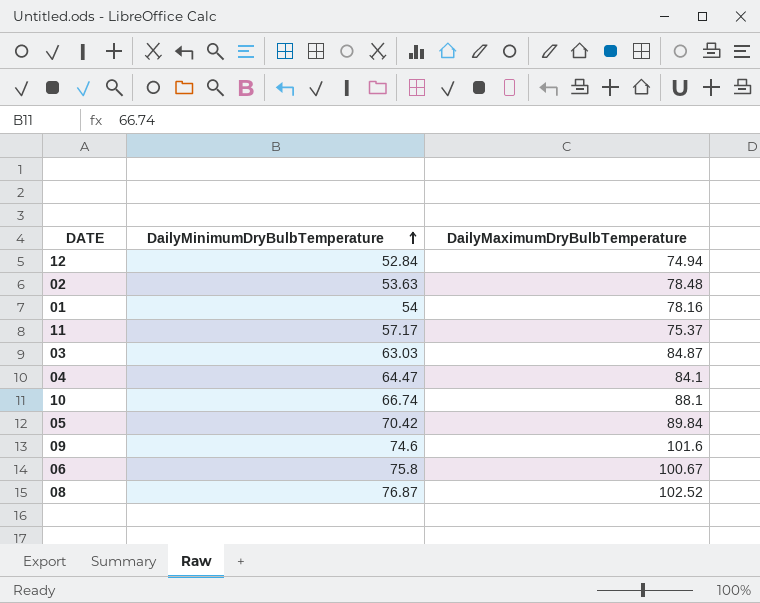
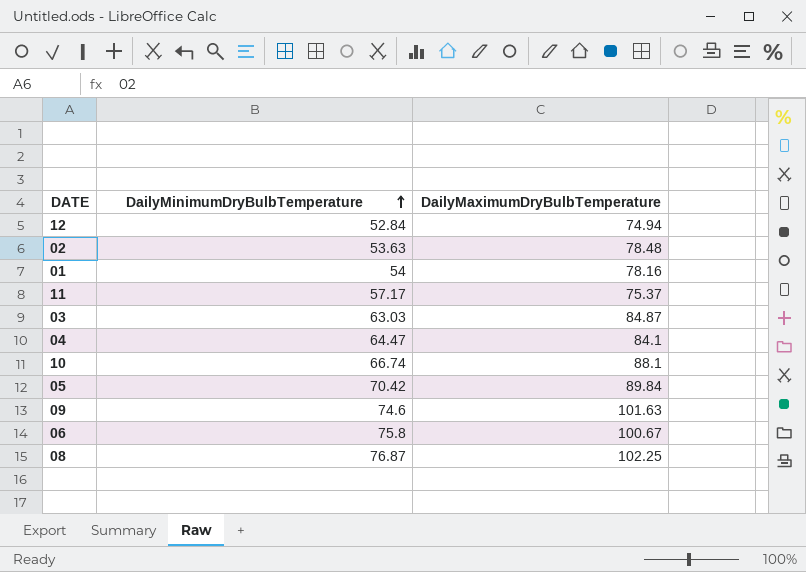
09 | DailyMaximumDryBulbTemperature: 101.6 -> 101.63
08 | DailyMaximumDryBulbTemperature: 102.52 -> 102.25

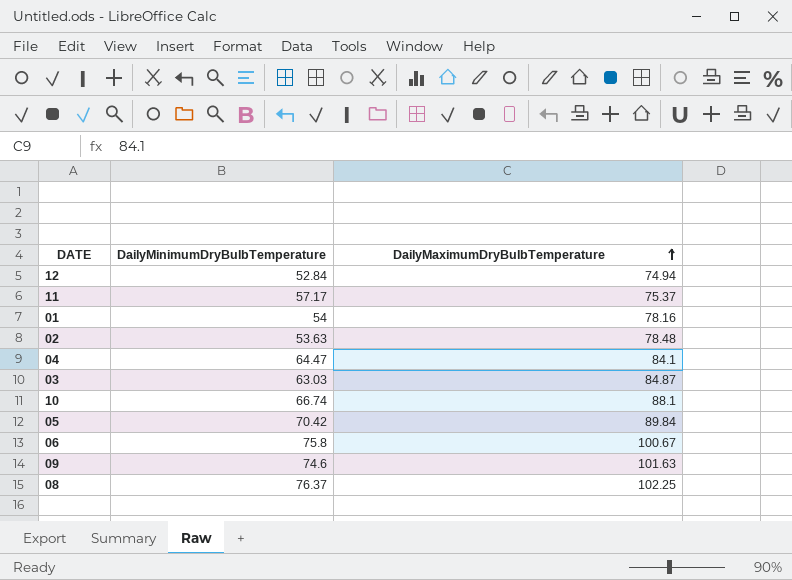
row order: DailyMinimumDryBulbTemperature ascending -> DailyMaximumDryBulbTemperature ascending
08 | DailyMinimumDryBulbTemperature: 76.87 -> 76.37

